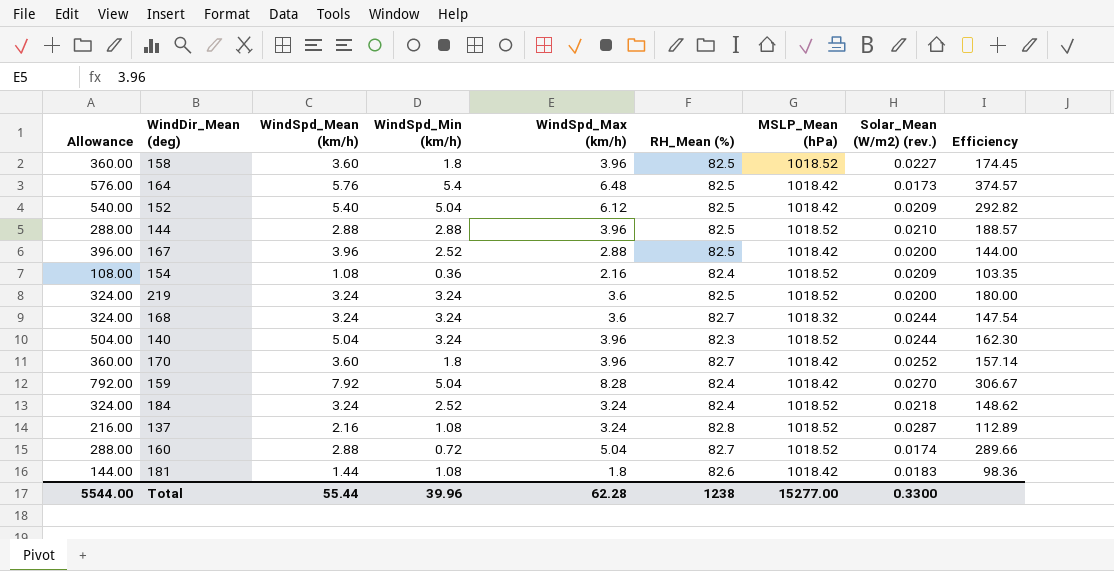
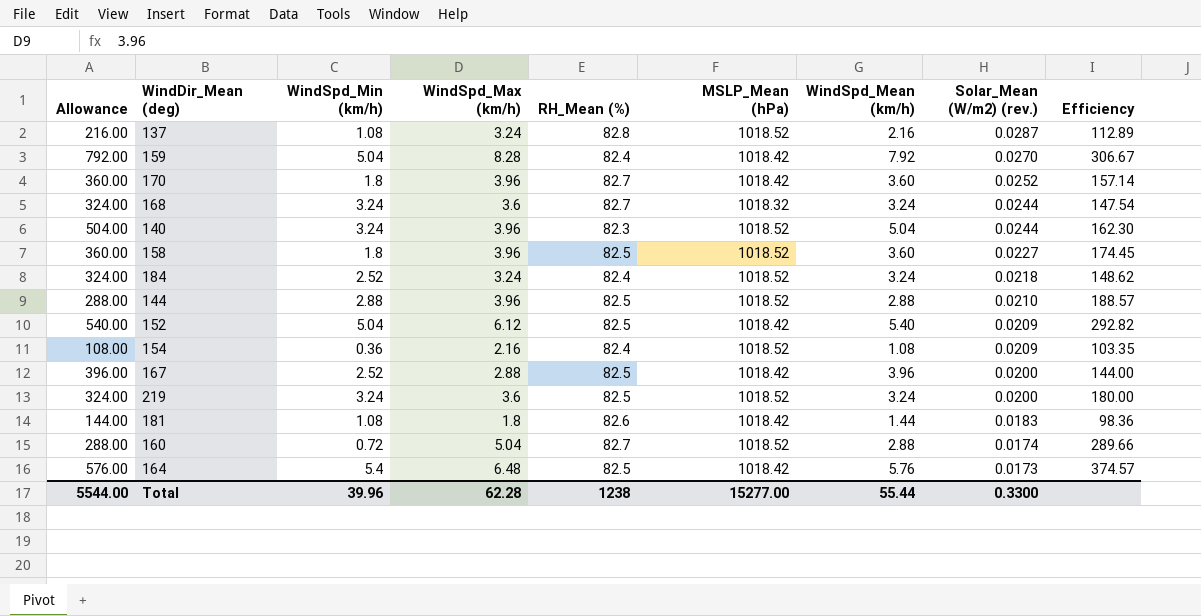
row order: none -> Solar_Mean (W/m2) (rev.) descending
column WindSpd_Mean (km/h) | position: 3 -> 7

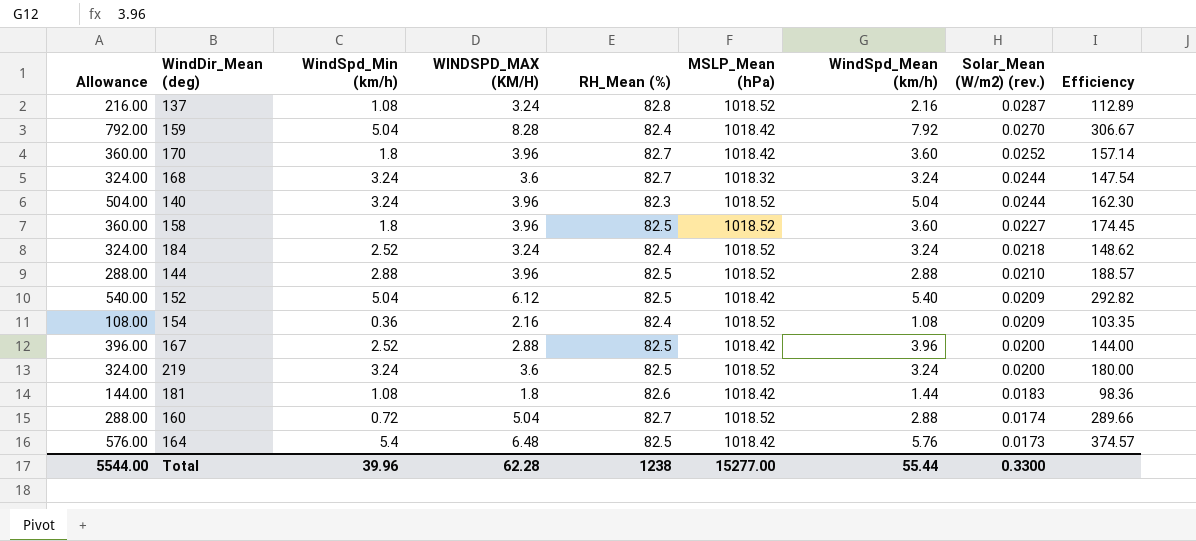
column name: WindSpd_Max (km/h) -> WINDSPD_MAX (KM/H)

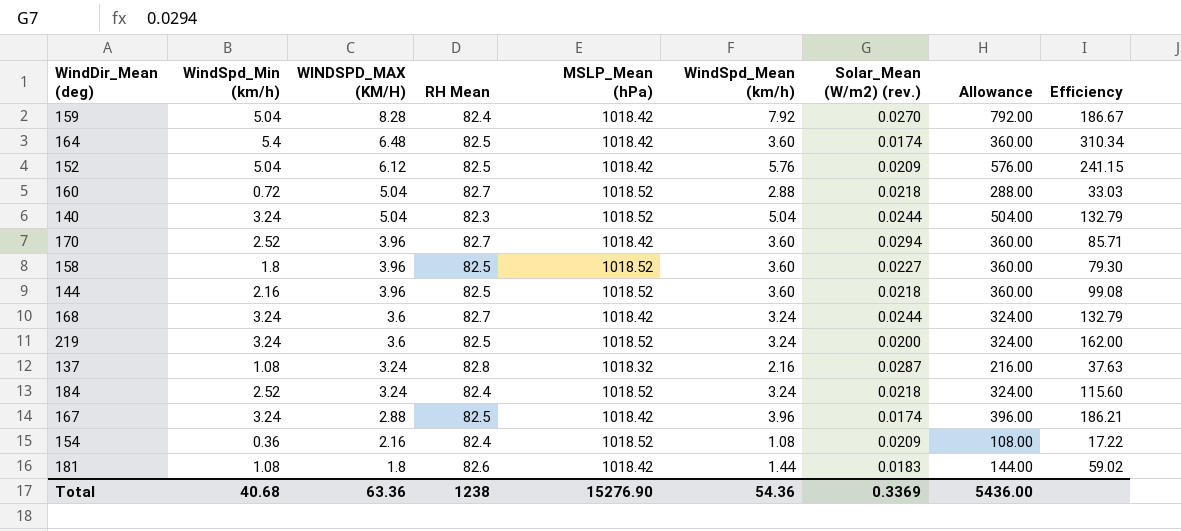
row order: Solar_Mean (W/m2) (rev.) descending -> WINDSPD_MAX (KM/H) descending
column name: RH_Mean (%) -> RH Mean
column Allowance | position: 1 -> 8
column Efficiency | formula: [WINDSPD_MAX (KM/H)] / [Solar_Mean (W/m2) (rev.)] -> [WindSpd_Min (km/h)] / [Solar_Mean (W/m2) (rev.)]
164 | WindSpd_Mean (km/h): 5.76 -> 3.60
164 | Solar_Mean (W/m2) (rev.): 0.0173 -> 0.0174
164 | Allowance: 576.00 -> 360.00
152 | WindSpd_Mean (km/h): 5.40 -> 5.76
152 | Allowance: 540.00 -> 576.00
160 | Solar_Mean (W/m2) (rev.): 0.0174 -> 0.0218
140 | WINDSPD_MAX (KM/H): 3.96 -> 5.04
170 | WindSpd_Min (km/h): 1.8 -> 2.52
170 | Solar_Mean (W/m2) (rev.): 0.0252 -> 0.0294
144 | WindSpd_Min (km/h): 2.88 -> 2.16
144 | WindSpd_Mean (km/h): 2.88 -> 3.60
144 | Solar_Mean (W/m2) (rev.): 0.0210 -> 0.0218
144 | Allowance: 288.00 -> 360.00
168 | MSLP_Mean (hPa): 1018.32 -> 1018.42
137 | MSLP_Mean (hPa): 1018.52 -> 1018.32
167 | WindSpd_Min (km/h): 2.52 -> 3.24
167 | Solar_Mean (W/m2) (rev.): 0.0200 -> 0.0174
Total | WindSpd_Min (km/h): 39.96 -> 40.68
Total | WINDSPD_MAX (KM/H): 62.28 -> 63.36
Total | MSLP_Mean (hPa): 15277.00 -> 15276.90
Total | WindSpd_Mean (km/h): 55.44 -> 54.36
Total | Solar_Mean (W/m2) (rev.): 0.3300 -> 0.3369
Total | Allowance: 5544.00 -> 5436.00

